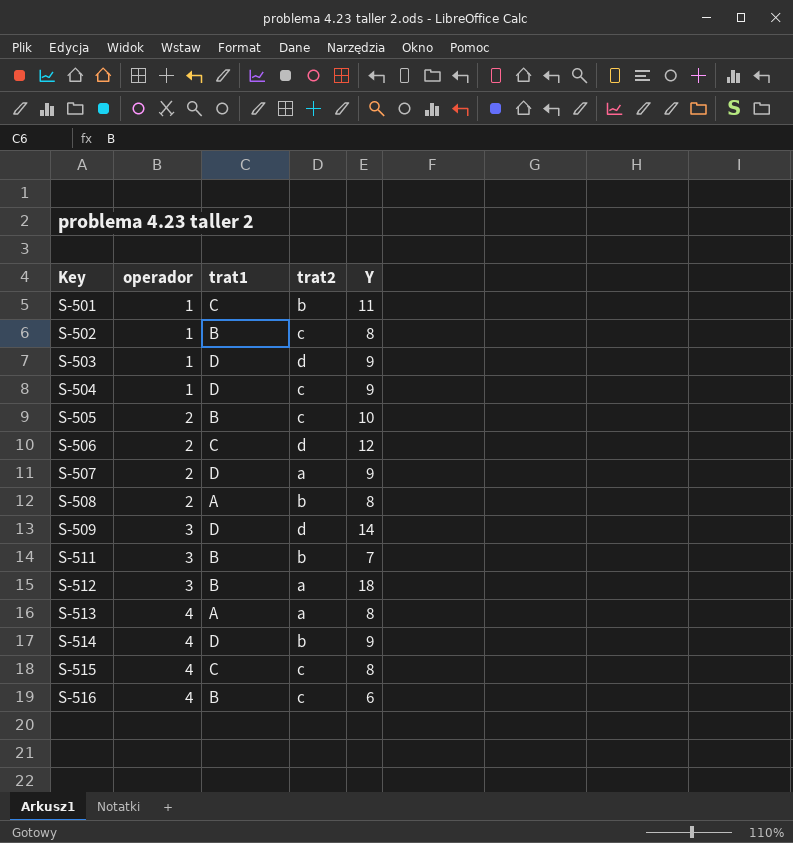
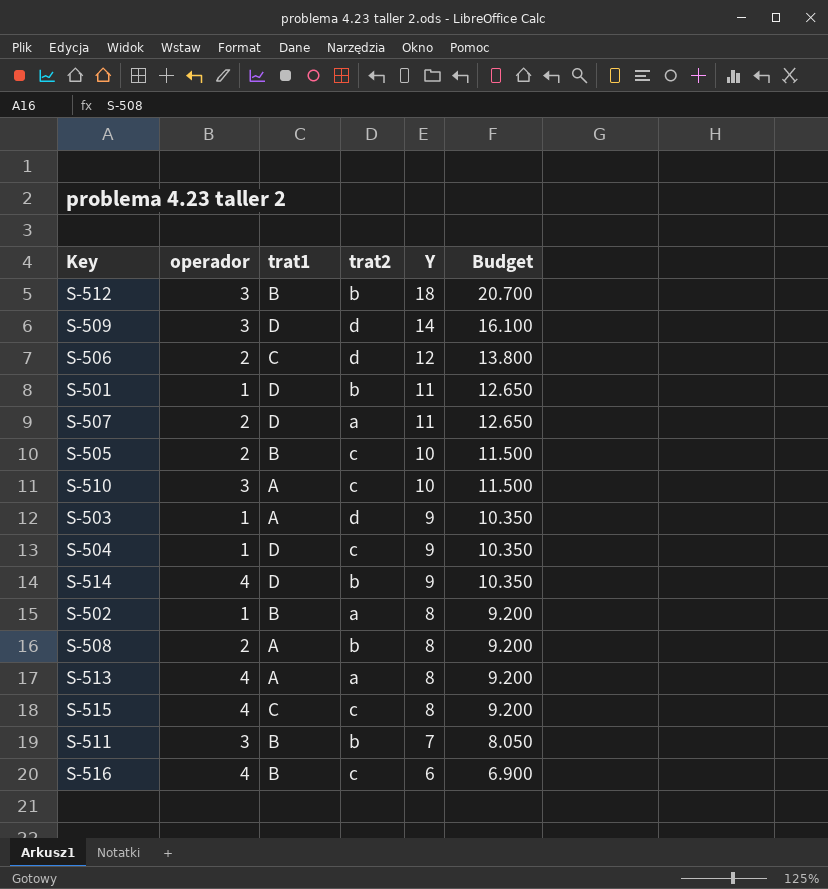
row order: Key ascending -> Y descending
column Budget | formula: none -> [Y] * 1.15
S-512 | trat2: a -> b
S-501 | trat1: C -> D
S-507 | Y: 9 -> 11
row S-510: none -> 3 | A | c | 10 | 11.500
S-503 | trat1: D -> A
S-502 | trat2: c -> a

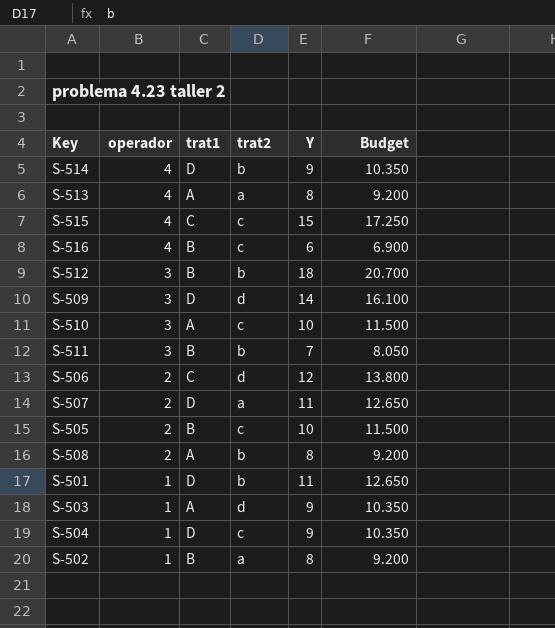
row order: Y descending -> operador descending
S-515 | Y: 8 -> 15
S-515 | Budget: 9.200 -> 17.250

